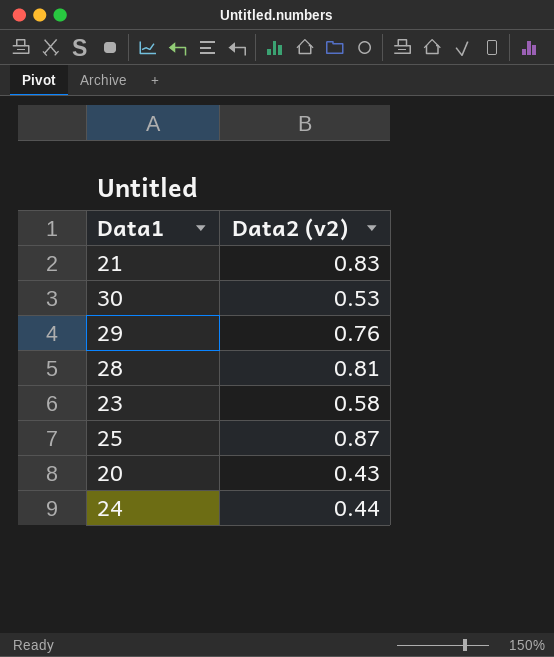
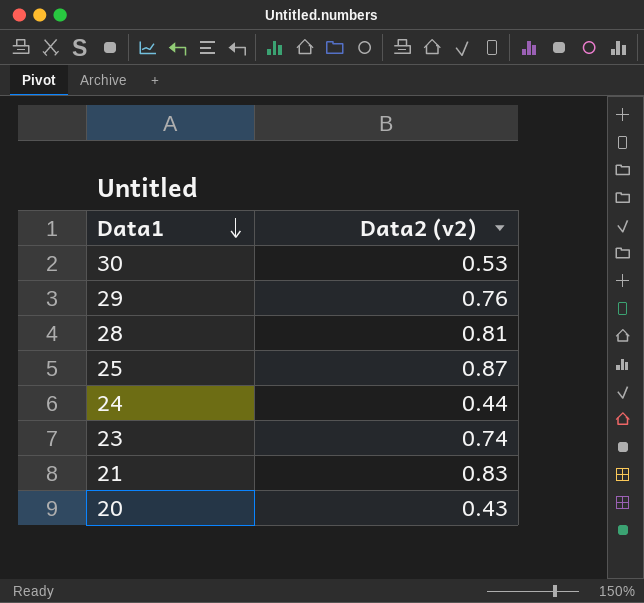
row order: none -> Data1 descending
23 | Data2 (v2): 0.58 -> 0.74

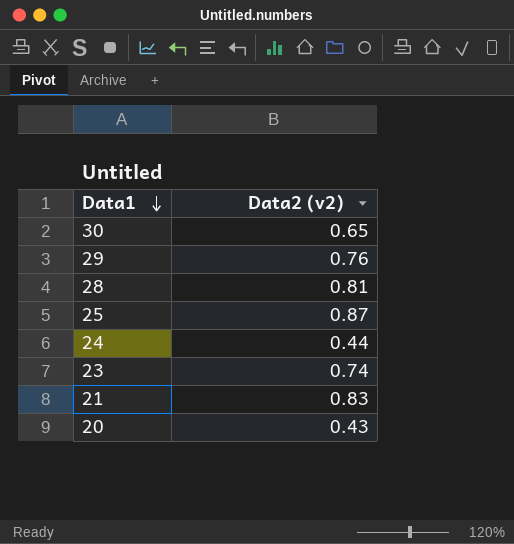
30 | Data2 (v2): 0.53 -> 0.65

